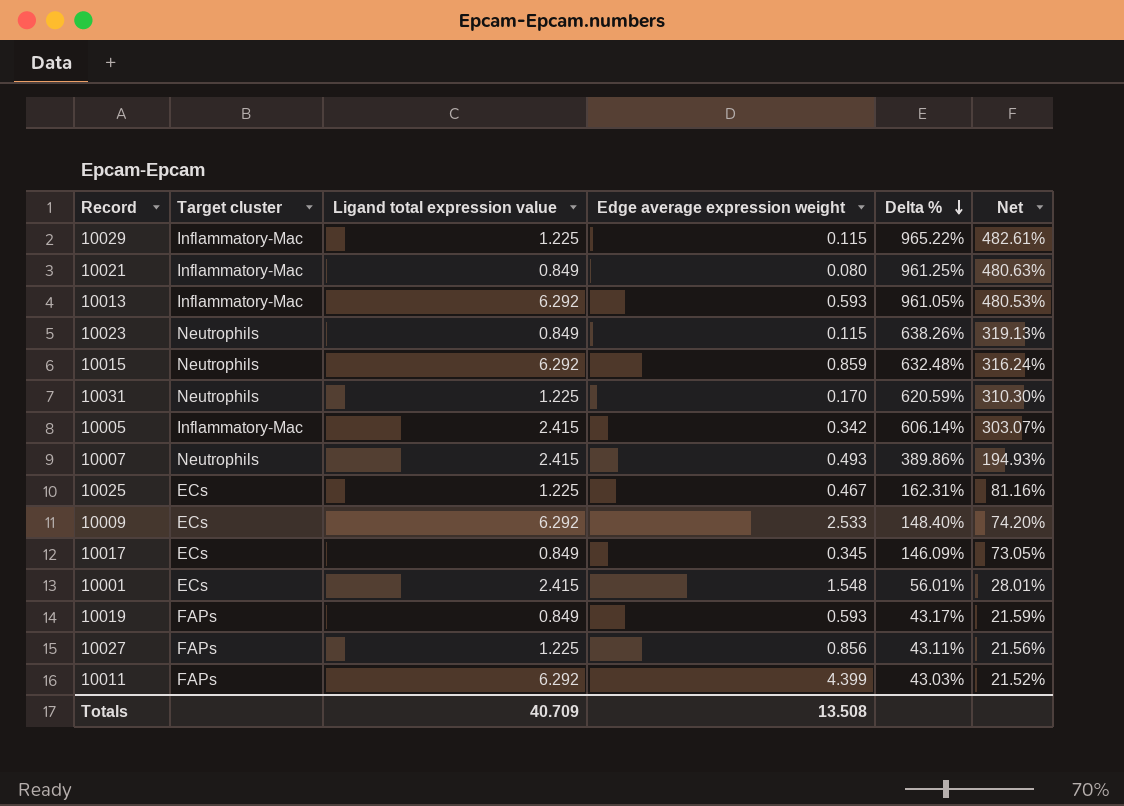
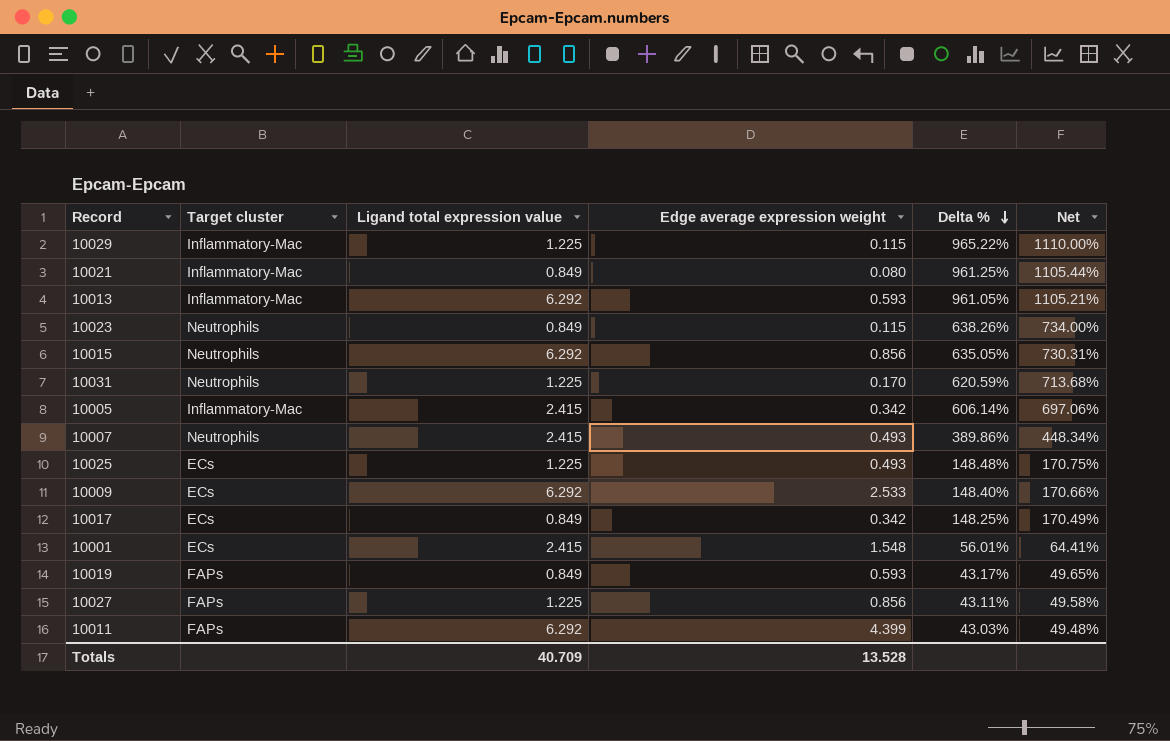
column Net | formula: [Delta %] * 0.5 -> [Delta %] * 1.15
10015 | Edge average expression weight: 0.859 -> 0.856
10015 | Delta %: 632.48% -> 635.05%
10025 | Edge average expression weight: 0.467 -> 0.493
10025 | Delta %: 162.31% -> 148.48%
10017 | Edge average expression weight: 0.345 -> 0.342
10017 | Delta %: 146.09% -> 148.25%
Totals | Edge average expression weight: 13.508 -> 13.528

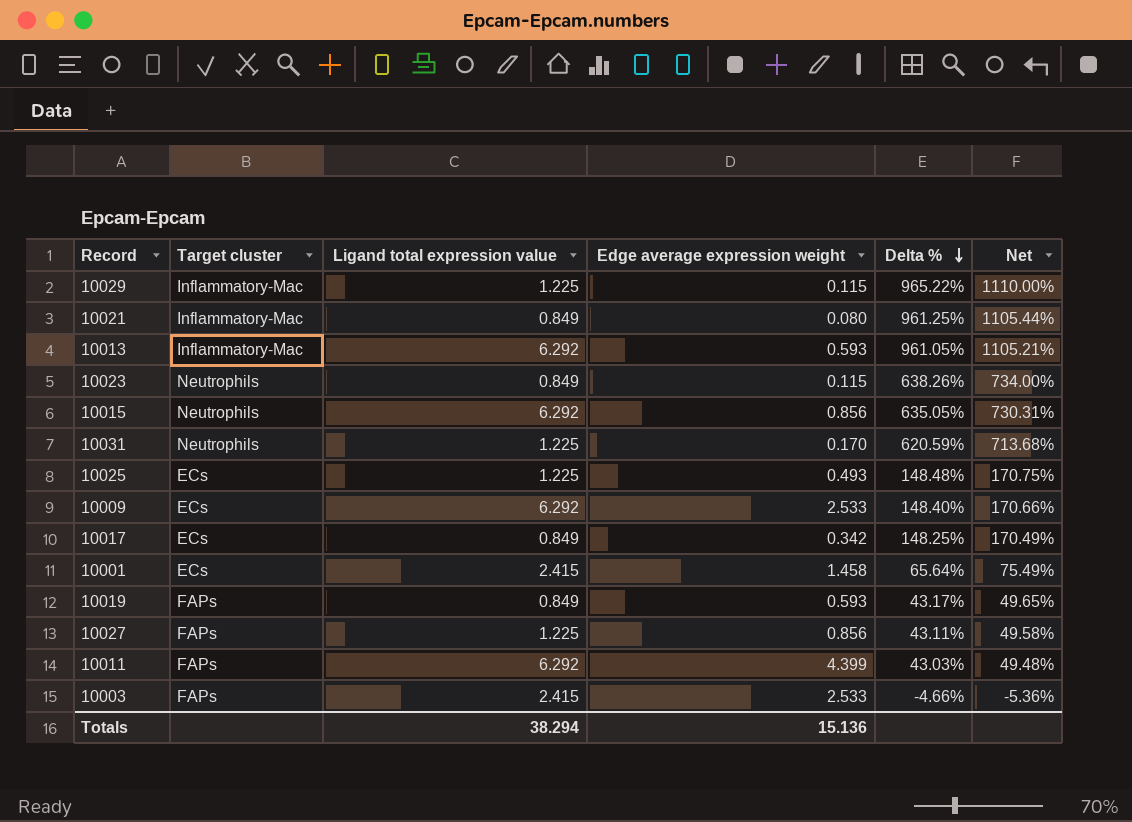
row 10005: Inflammatory-Mac | 2.415 | 0.342 | 606.14% | 697.06% -> none
row 10007: Neutrophils | 2.415 | 0.493 | 389.86% | 448.34% -> none
10001 | Edge average expression weight: 1.548 -> 1.458
10001 | Delta %: 56.01% -> 65.64%
10001 | Net: 64.41% -> 75.49%
row 10003: none -> FAPs | 2.415 | 2.533 | -4.66% | -5.36%
Totals | Ligand total expression value: 40.709 -> 38.294
Totals | Edge average expression weight: 13.528 -> 15.136

